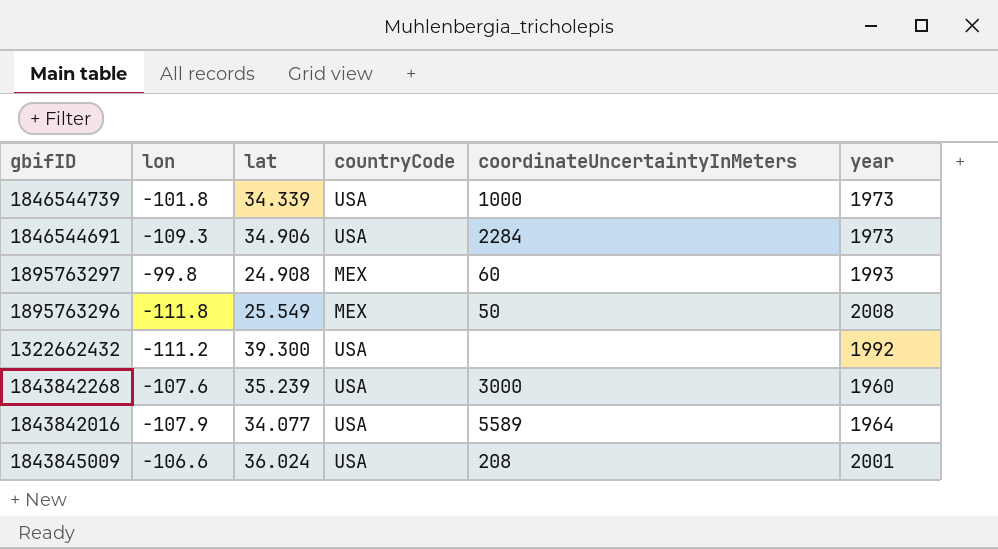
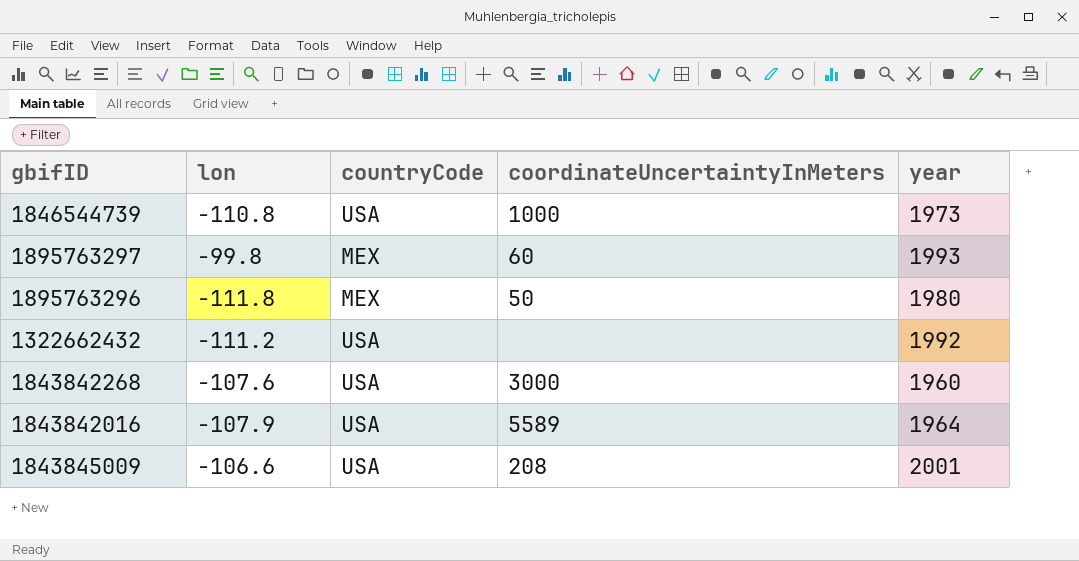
column lat | position: 3 -> none
row 1846544691: -109.3 | 34.906 | USA | 2284 | 1973 -> none
1846544739 | lon: -101.8 -> -110.8
1895763296 | year: 2008 -> 1980

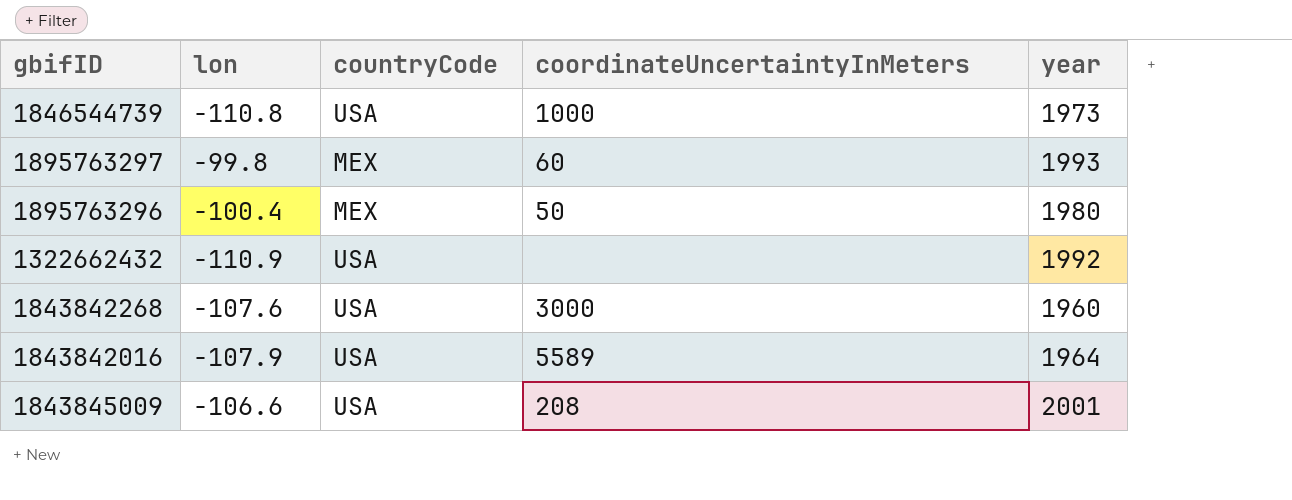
1895763296 | lon: -111.8 -> -100.4
1322662432 | lon: -111.2 -> -110.9

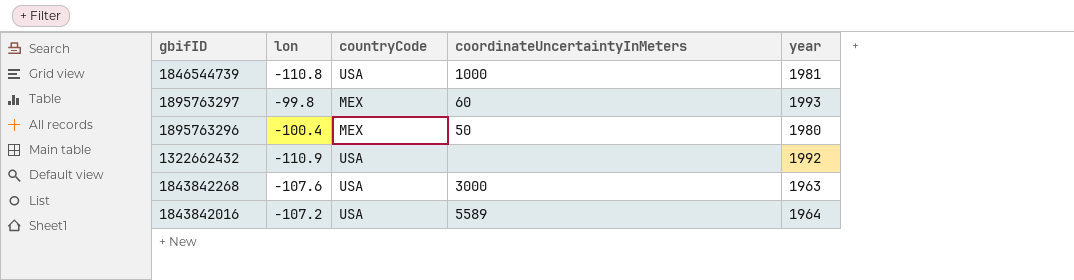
row 1843845009: -106.6 | USA | 208 | 2001 -> none
1846544739 | year: 1973 -> 1981
1843842268 | year: 1960 -> 1963
1843842016 | lon: -107.9 -> -107.2

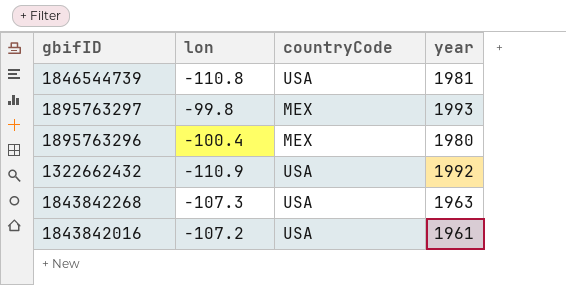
column coordinateUncertaintyInMeters | position: 4 -> none
1843842268 | lon: -107.6 -> -107.3
1843842016 | year: 1964 -> 1961

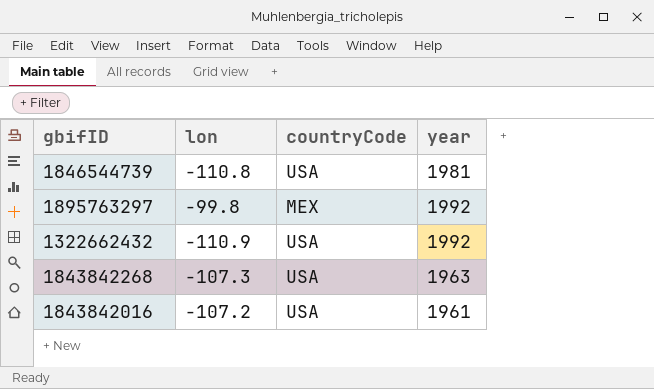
row 1895763296: -100.4 | MEX | 1980 -> none
1895763297 | year: 1993 -> 1992

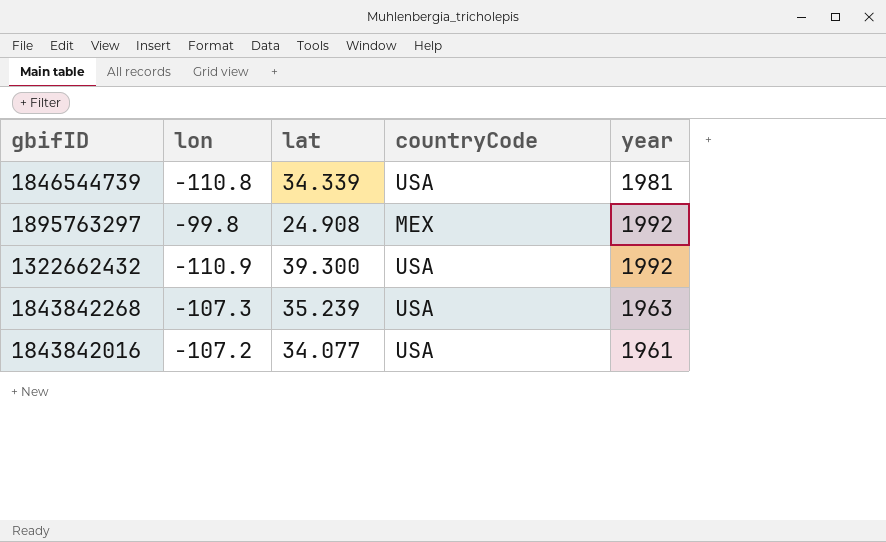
column lat | position: none -> 3

